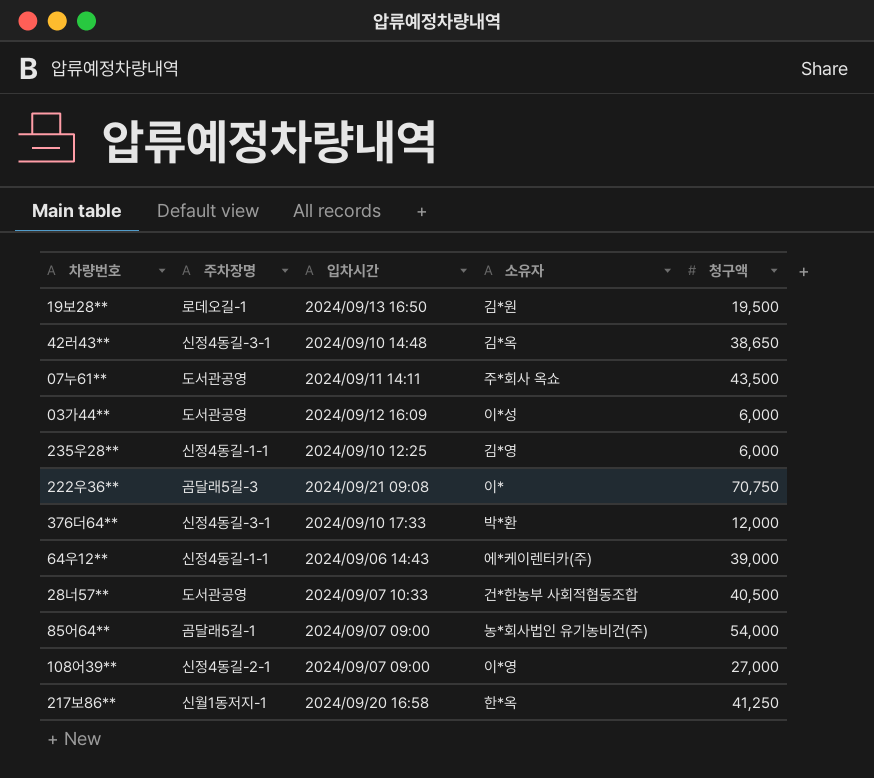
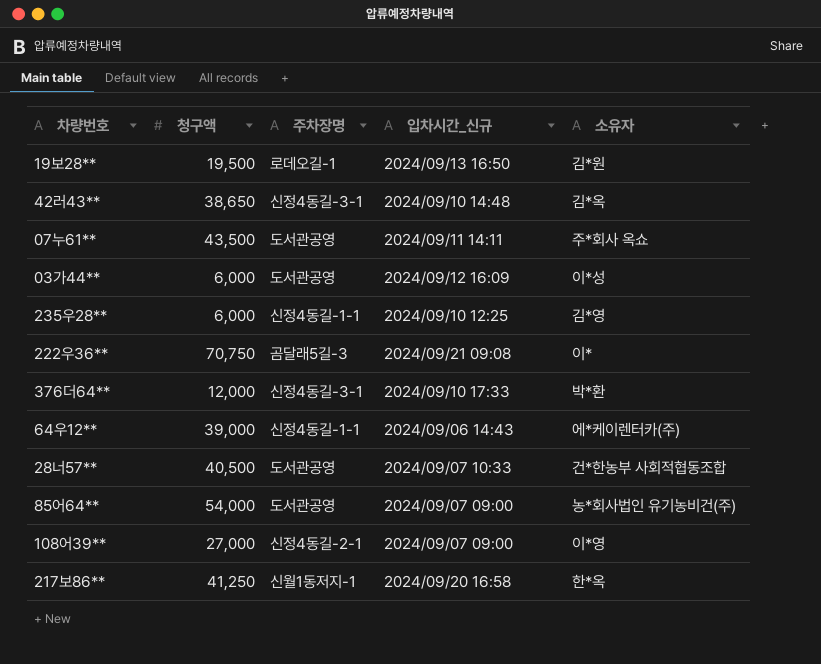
column 청구액 | position: 5 -> 2
column name: 입차시간 -> 입차시간_신규
85어64** | 주차장명: 곰달래5길-1 -> 도서관공영

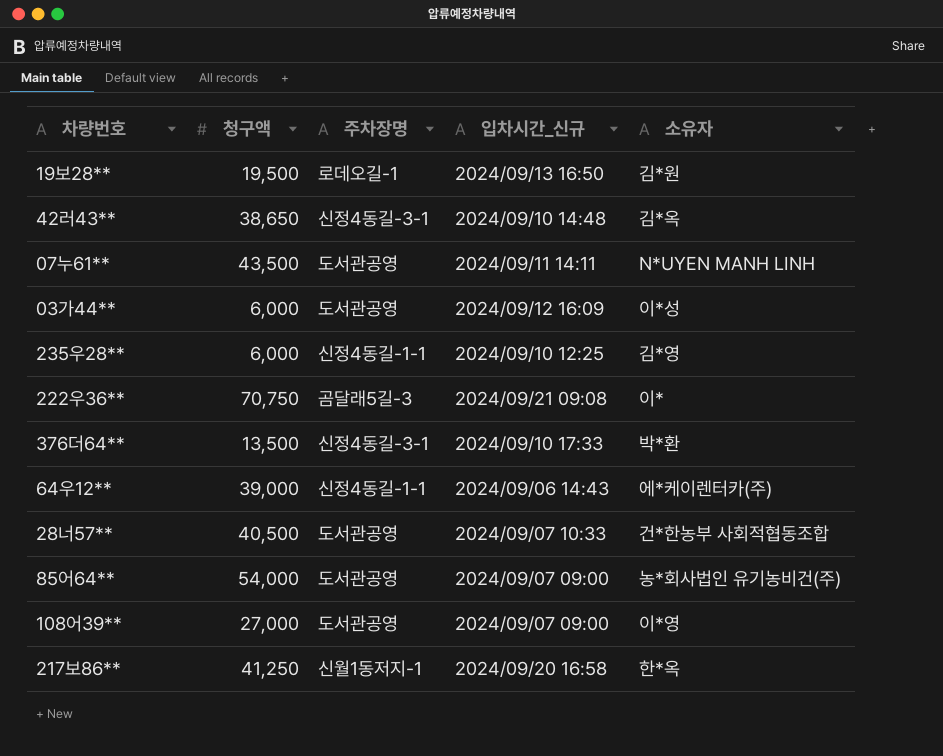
07누61** | 소유자: 주*회사 옥쇼 -> N*UYEN MANH LINH
376더64** | 청구액: 12,000 -> 13,500
108어39** | 주차장명: 신정4동길-2-1 -> 도서관공영

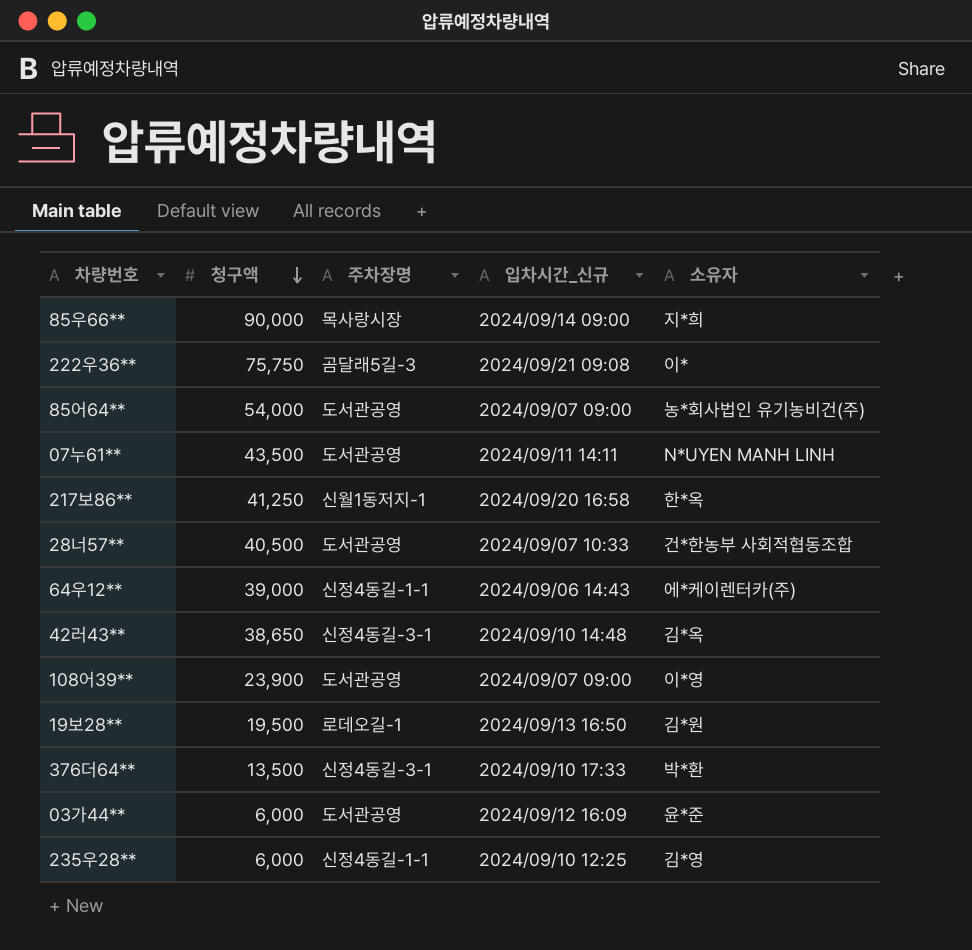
row order: none -> 청구액 descending
row 85우66**: none -> 90,000 | 목사랑시장 | 2024/09/14 09:00 | 지*희
222우36** | 청구액: 70,750 -> 75,750
108어39** | 청구액: 27,000 -> 23,900
03가44** | 소유자: 이*성 -> 윤*준

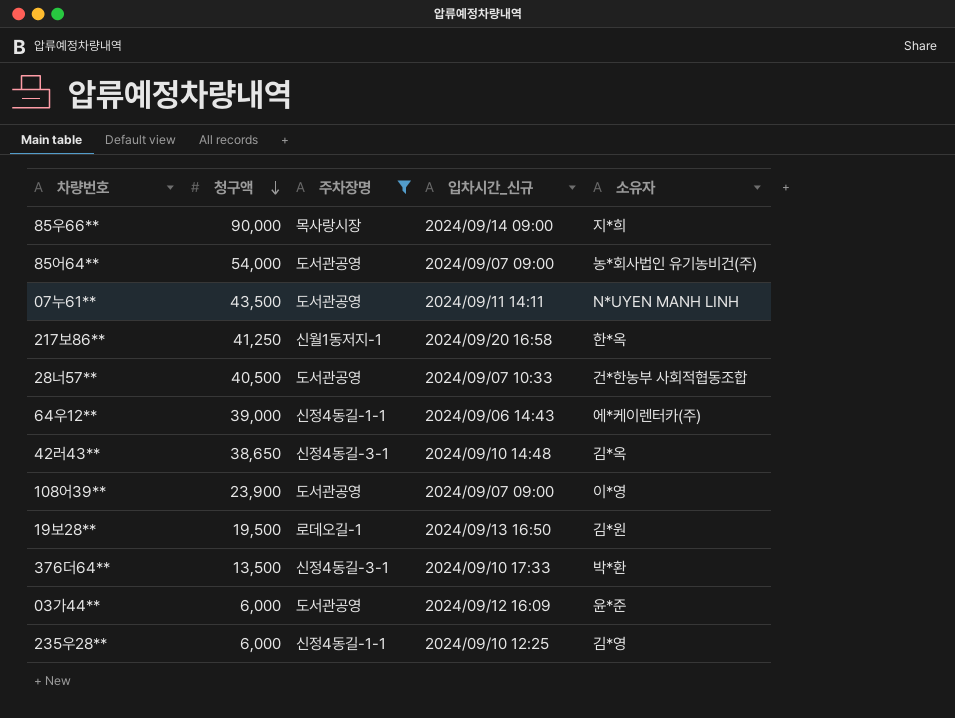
filter: none -> 주차장명 != 곰달래5길-3

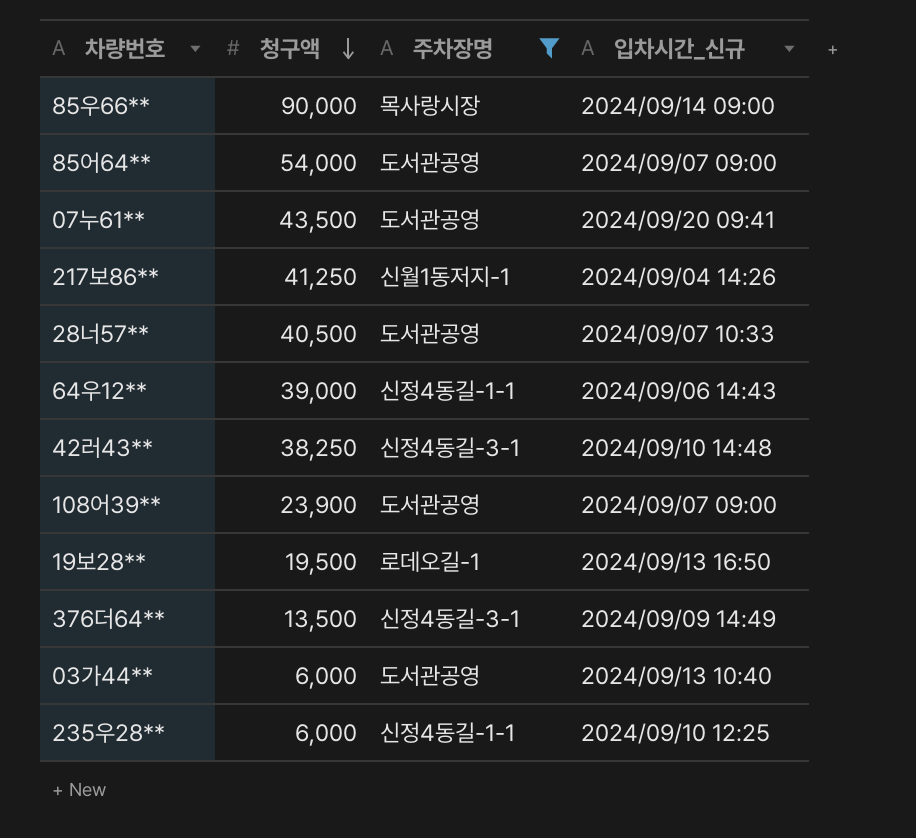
column 소유자 | position: 5 -> none
07누61** | 입차시간_신규: 2024/09/11 14:11 -> 2024/09/20 09:41
217보86** | 입차시간_신규: 2024/09/20 16:58 -> 2024/09/04 14:26
42러43** | 청구액: 38,650 -> 38,250
376더64** | 입차시간_신규: 2024/09/10 17:33 -> 2024/09/09 14:49
03가44** | 입차시간_신규: 2024/09/12 16:09 -> 2024/09/13 10:40

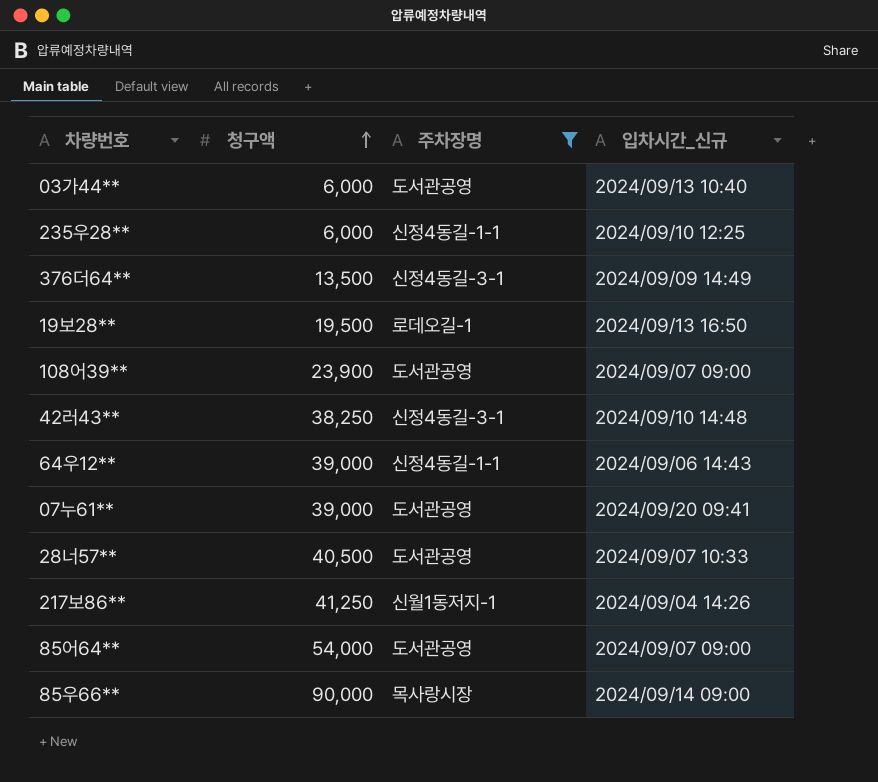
row order: 청구액 descending -> 청구액 ascending
07누61** | 청구액: 43,500 -> 39,000

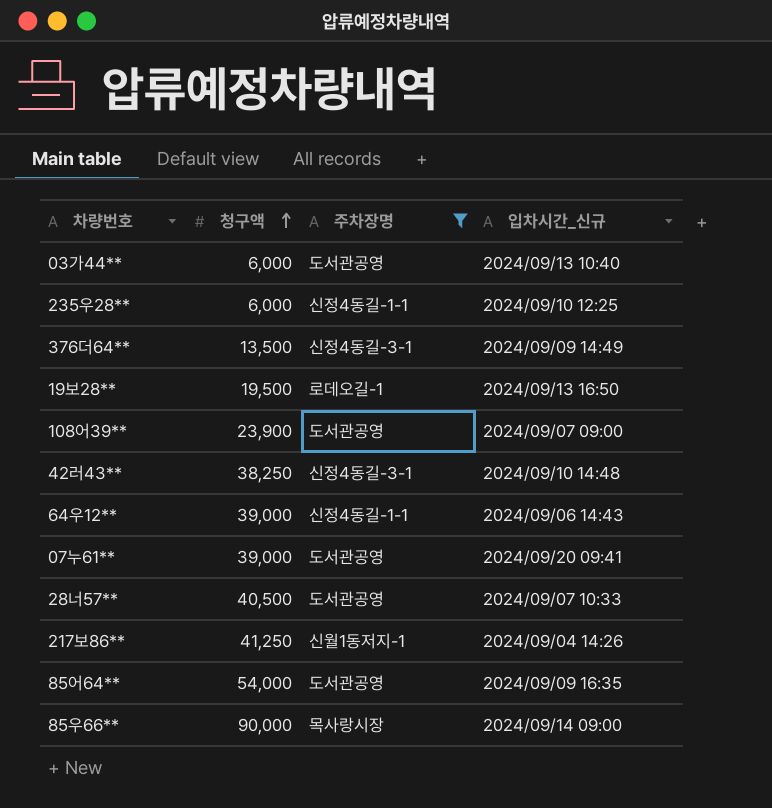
85어64** | 입차시간_신규: 2024/09/07 09:00 -> 2024/09/09 16:35

